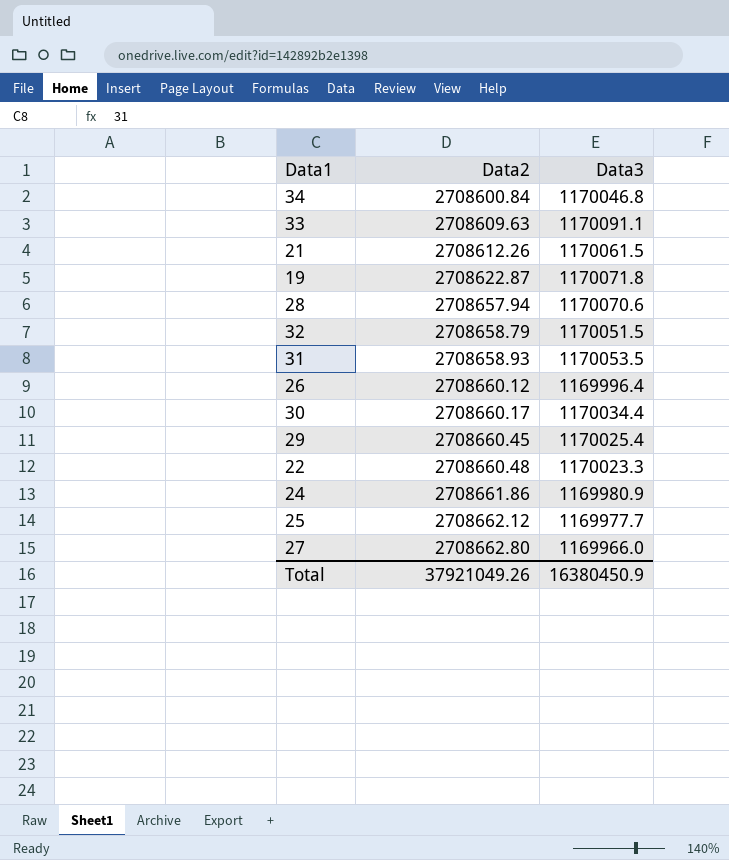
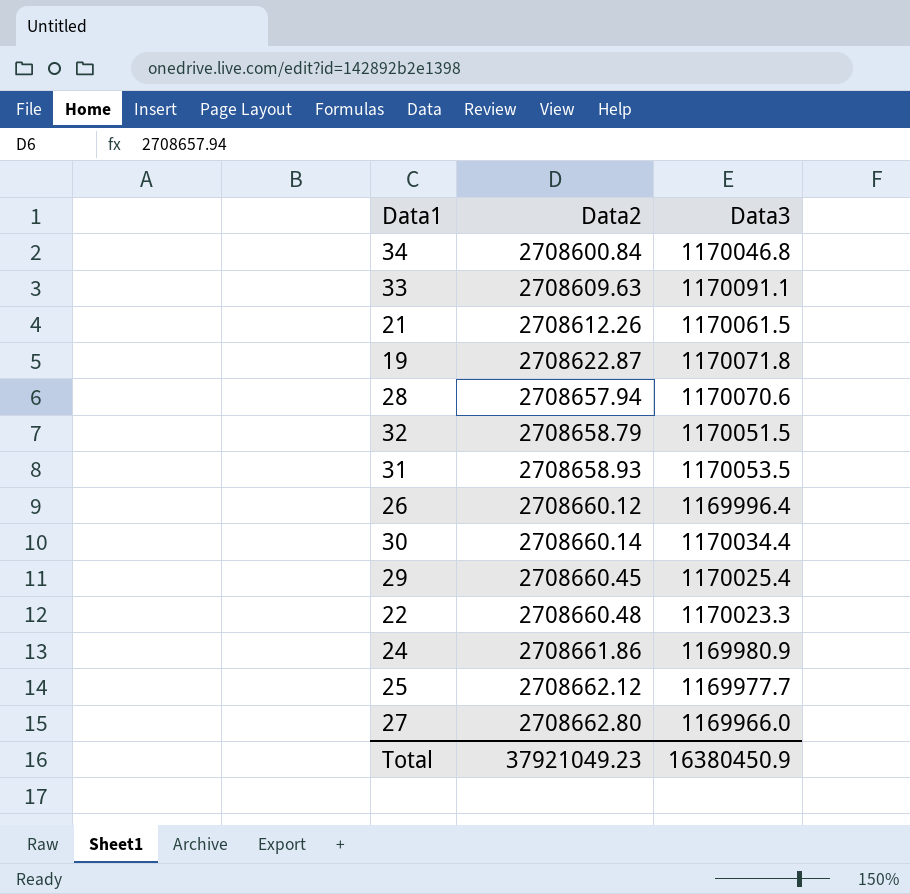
30 | Data2: 2708660.17 -> 2708660.14
Total | Data2: 37921049.26 -> 37921049.23

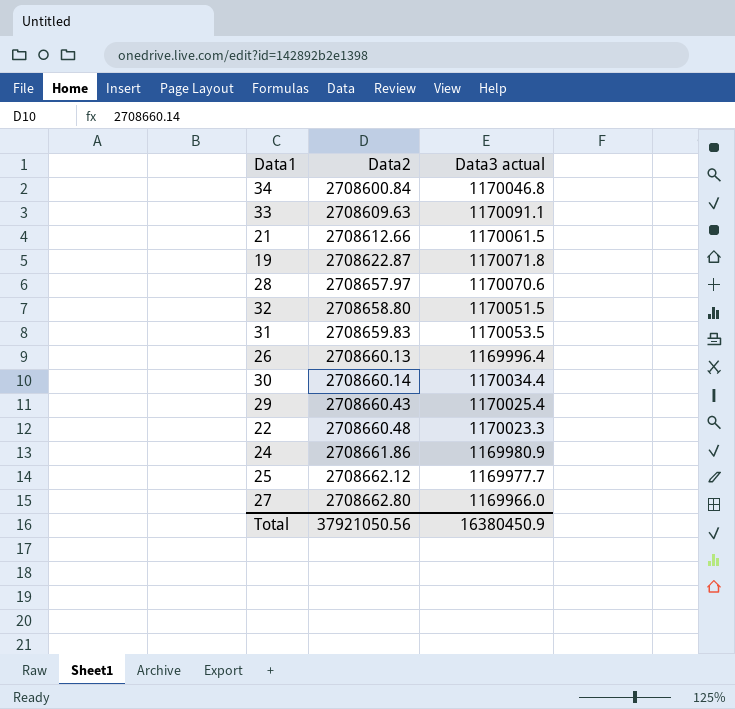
column name: Data3 -> Data3 actual
21 | Data2: 2708612.26 -> 2708612.66
28 | Data2: 2708657.94 -> 2708657.97
32 | Data2: 2708658.79 -> 2708658.80
31 | Data2: 2708658.93 -> 2708659.83
26 | Data2: 2708660.12 -> 2708660.13
29 | Data2: 2708660.45 -> 2708660.43
Total | Data2: 37921049.23 -> 37921050.56

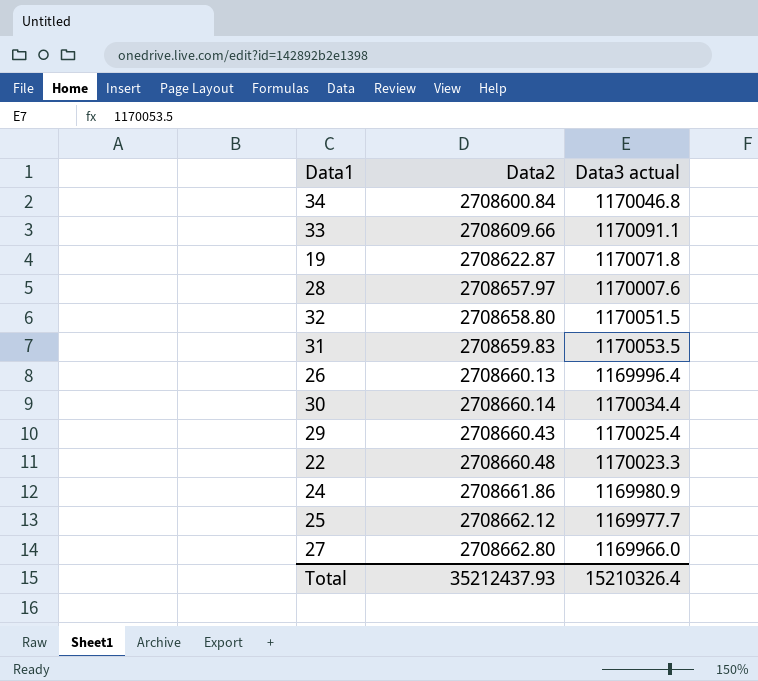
row 21: 2708612.66 | 1170061.5 -> none
33 | Data2: 2708609.63 -> 2708609.66
28 | Data3 actual: 1170070.6 -> 1170007.6
Total | Data2: 37921050.56 -> 35212437.93
Total | Data3 actual: 16380450.9 -> 15210326.4

